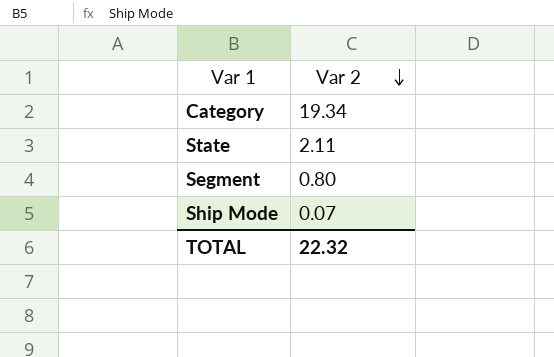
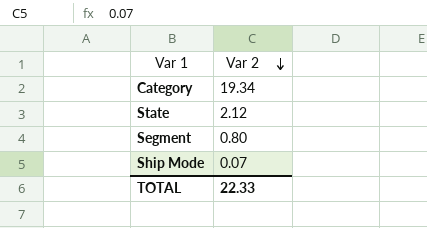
State | Var 2: 2.11 -> 2.12
TOTAL | Var 2: 22.32 -> 22.33

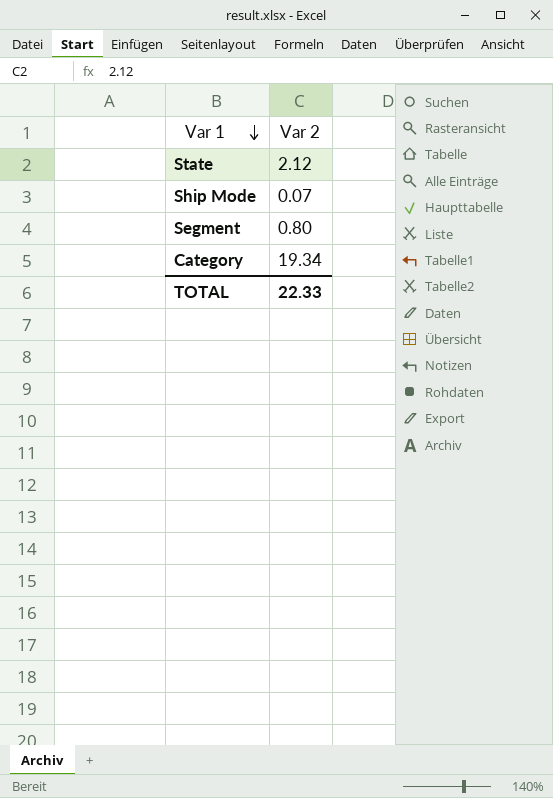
row order: Var 2 descending -> Var 1 descending

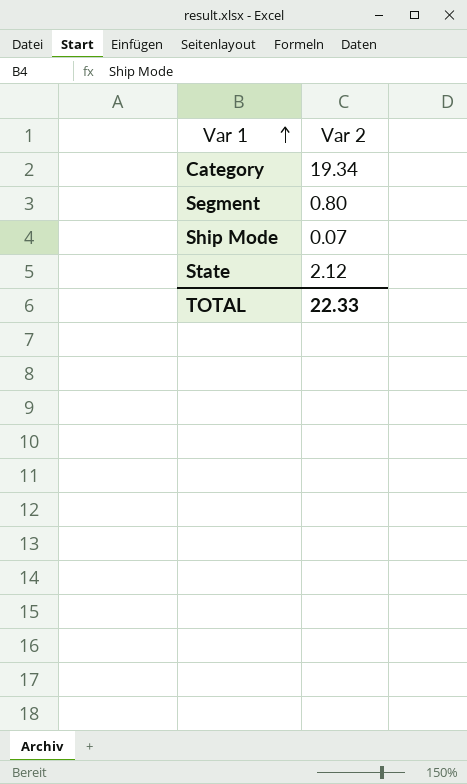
row order: Var 1 descending -> Var 1 ascending

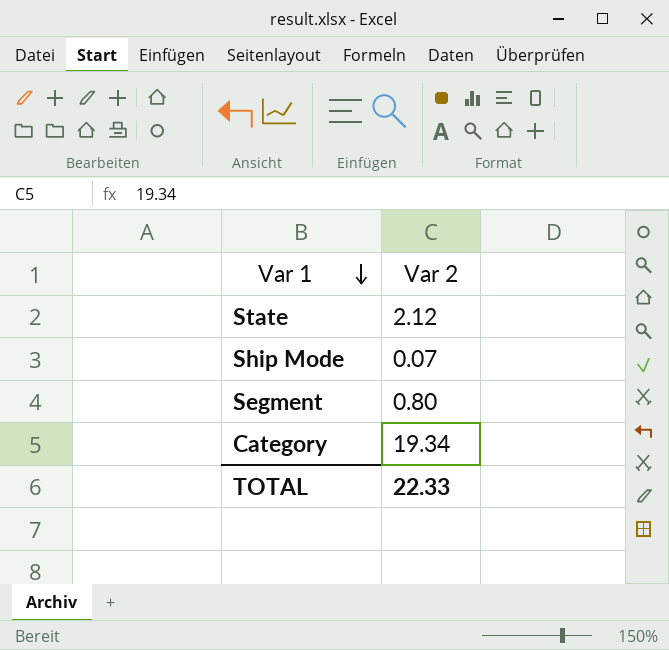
row order: Var 1 ascending -> Var 1 descending

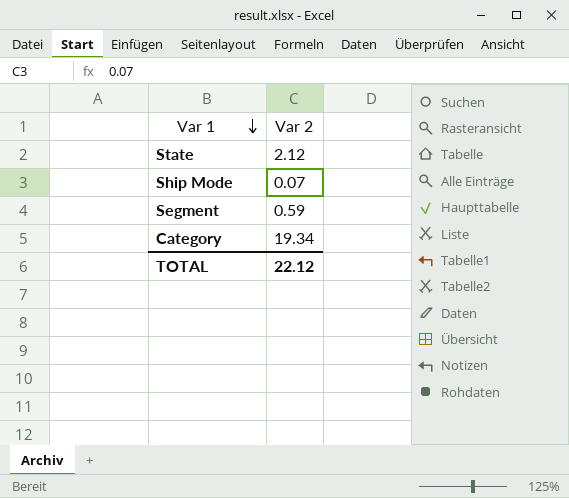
Segment | Var 2: 0.80 -> 0.59
TOTAL | Var 2: 22.33 -> 22.12

